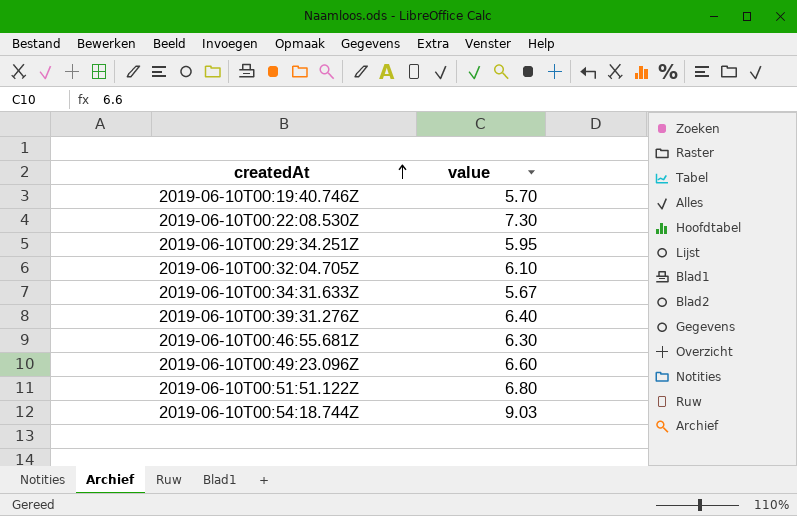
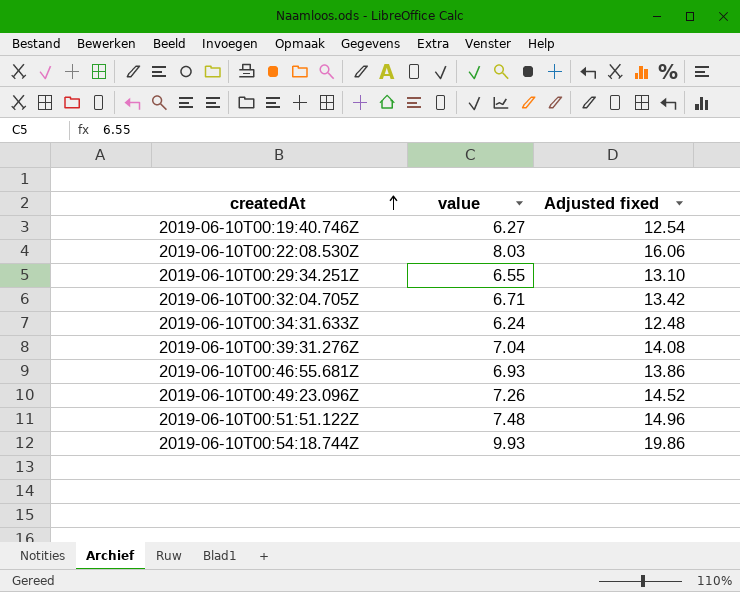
column Adjusted fixed | formula: none -> [value] * 2
2019-06-10T00:19:40.746Z | value: 5.70 -> 6.27
2019-06-10T00:22:08.530Z | value: 7.30 -> 8.03
2019-06-10T00:29:34.251Z | value: 5.95 -> 6.55
2019-06-10T00:32:04.705Z | value: 6.10 -> 6.71
2019-06-10T00:34:31.633Z | value: 5.67 -> 6.24
2019-06-10T00:39:31.276Z | value: 6.40 -> 7.04
2019-06-10T00:46:55.681Z | value: 6.30 -> 6.93
2019-06-10T00:49:23.096Z | value: 6.60 -> 7.26
2019-06-10T00:51:51.122Z | value: 6.80 -> 7.48
2019-06-10T00:54:18.744Z | value: 9.03 -> 9.93

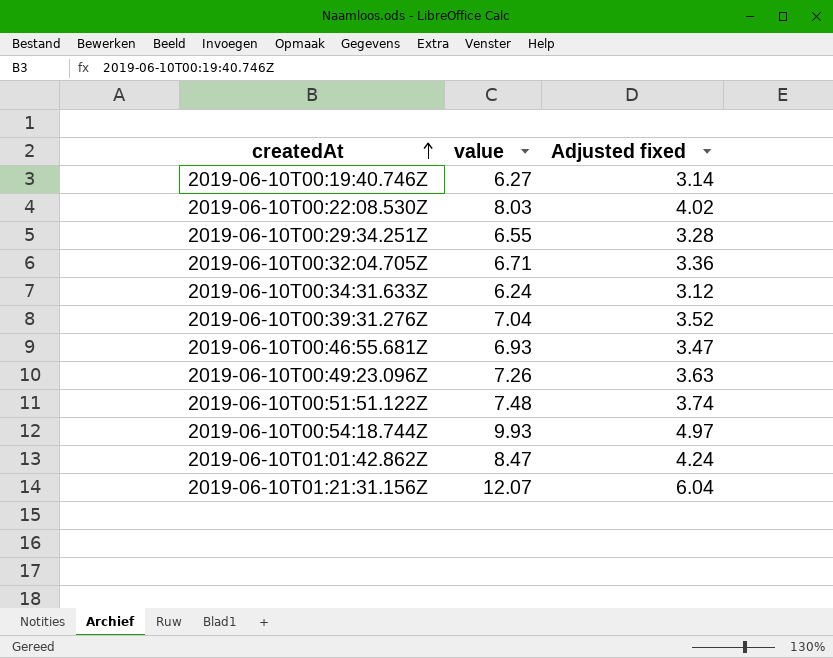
column Adjusted fixed | formula: [value] * 2 -> [value] * 0.5
row 2019-06-10T01:01:42.862Z: none -> 8.47 | 4.24
row 2019-06-10T01:21:31.156Z: none -> 12.07 | 6.04

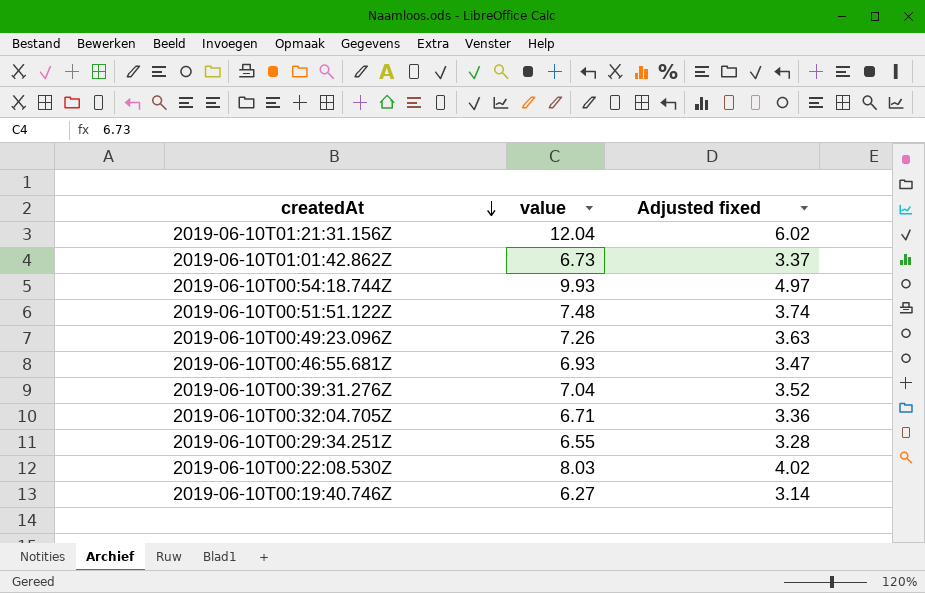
row order: createdAt ascending -> createdAt descending
row 2019-06-10T00:34:31.633Z: 6.24 | 3.12 -> none
2019-06-10T01:21:31.156Z | value: 12.07 -> 12.04
2019-06-10T01:21:31.156Z | Adjusted fixed: 6.04 -> 6.02
2019-06-10T01:01:42.862Z | value: 8.47 -> 6.73
2019-06-10T01:01:42.862Z | Adjusted fixed: 4.24 -> 3.37

